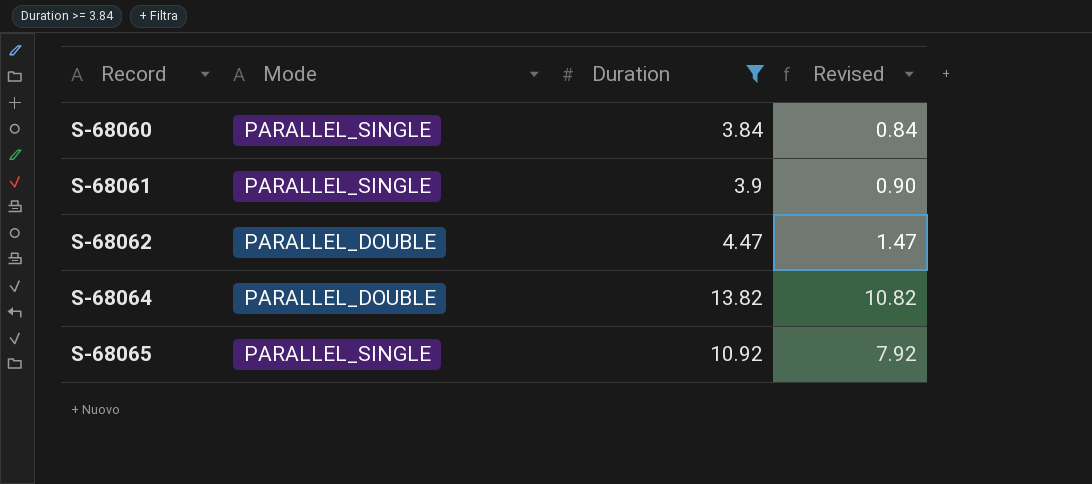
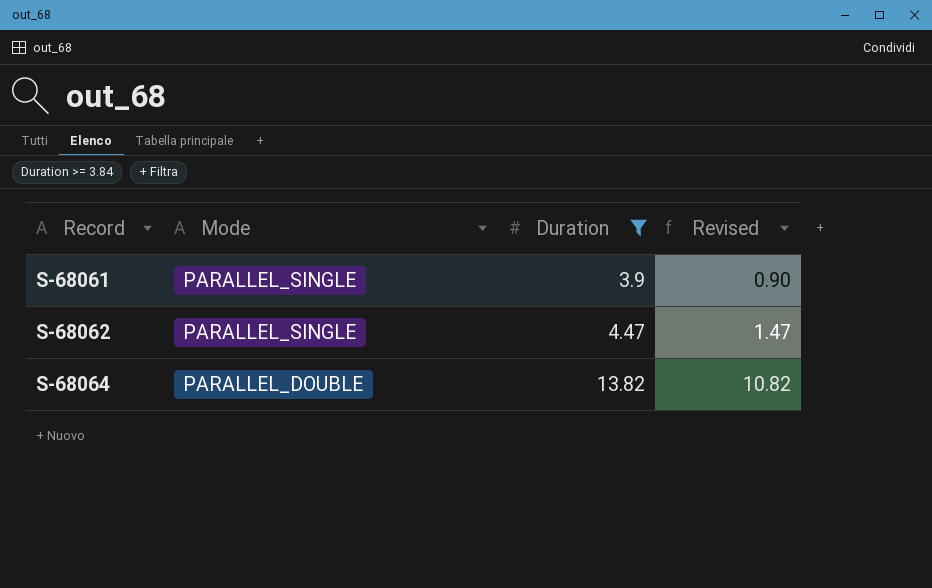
row S-68060: PARALLEL_SINGLE | 3.84 | 0.84 -> none
row S-68065: PARALLEL_SINGLE | 10.92 | 7.92 -> none
S-68062 | Mode: PARALLEL_DOUBLE -> PARALLEL_SINGLE

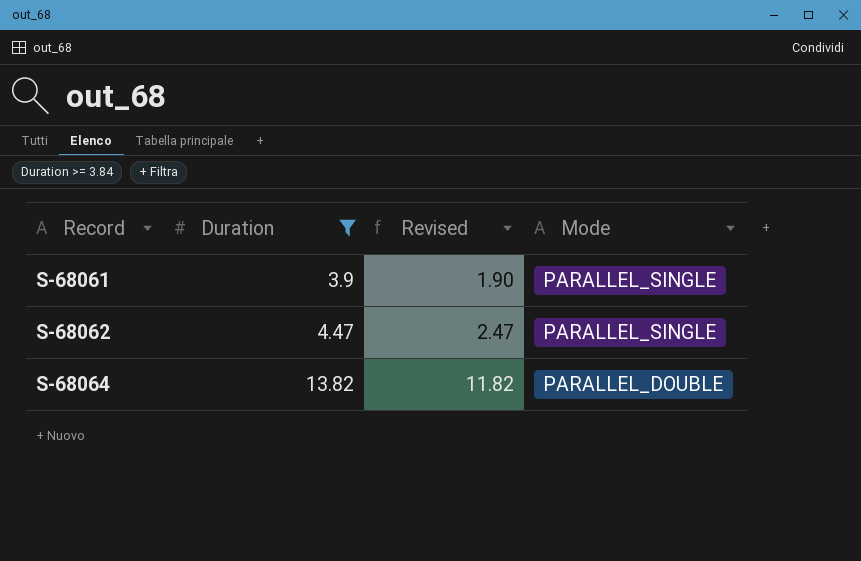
column Revised | formula: [Duration] - 3 -> [Duration] - 2
column Mode | position: 2 -> 4

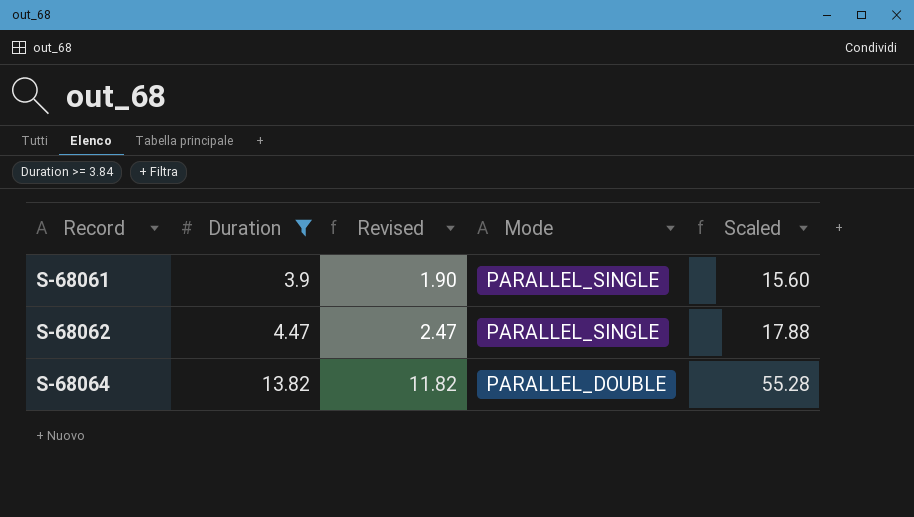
column Scaled | formula: none -> [Duration] * 4

